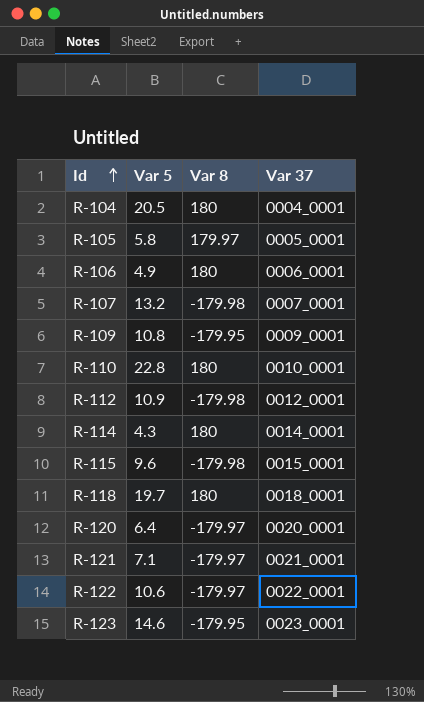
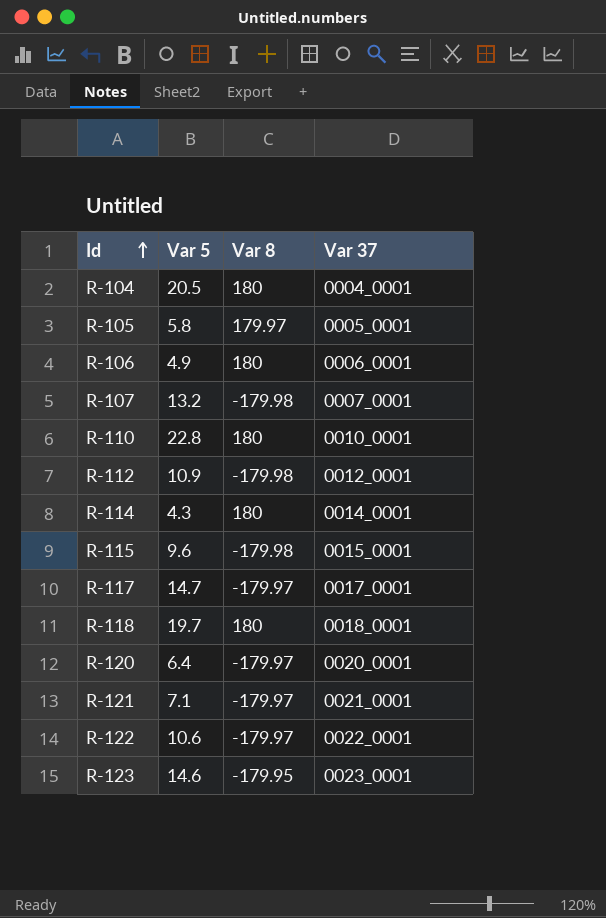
row R-109: 10.8 | -179.95 | 0009_0001 -> none
row R-117: none -> 14.7 | -179.97 | 0017_0001

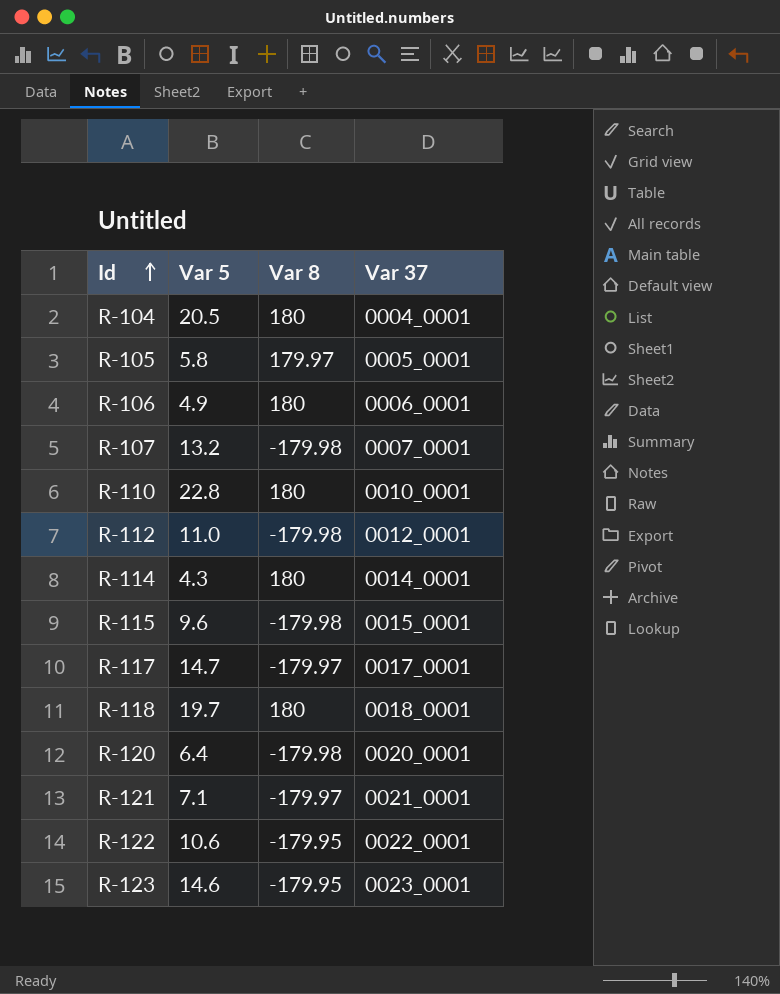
R-112 | Var 5: 10.9 -> 11.0
R-120 | Var 8: -179.97 -> -179.98
R-122 | Var 8: -179.97 -> -179.95

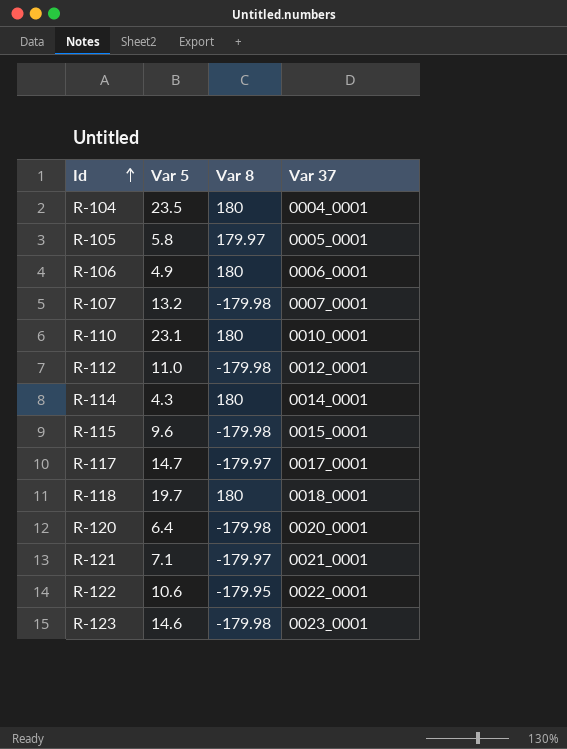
R-104 | Var 5: 20.5 -> 23.5
R-110 | Var 5: 22.8 -> 23.1
R-123 | Var 8: -179.95 -> -179.98

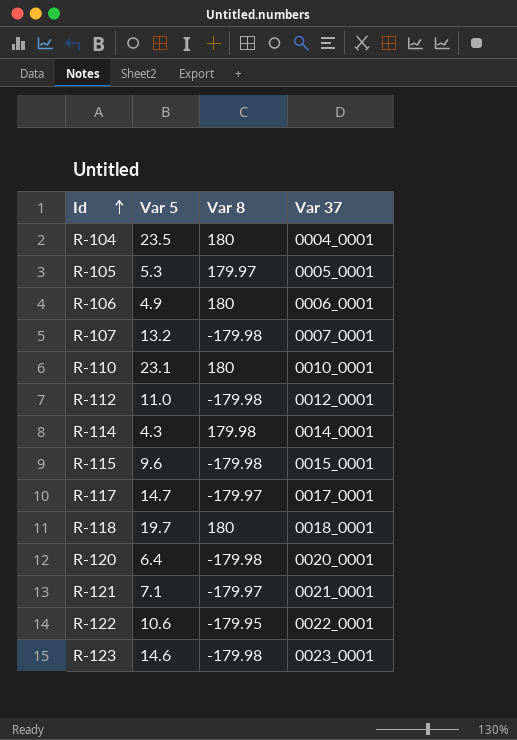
R-105 | Var 5: 5.8 -> 5.3
R-114 | Var 8: 180 -> 179.98

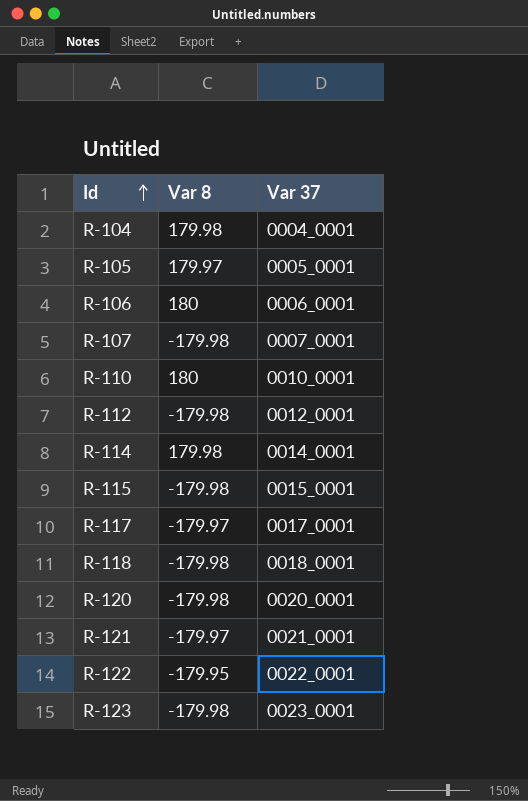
column Var 5 | position: 2 -> none
R-104 | Var 8: 180 -> 179.98
R-118 | Var 8: 180 -> -179.98

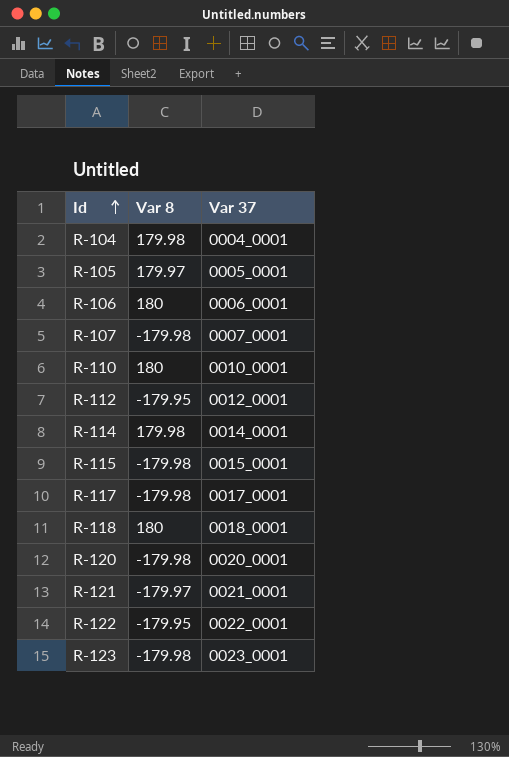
R-112 | Var 8: -179.98 -> -179.95
R-117 | Var 8: -179.97 -> -179.98
R-118 | Var 8: -179.98 -> 180

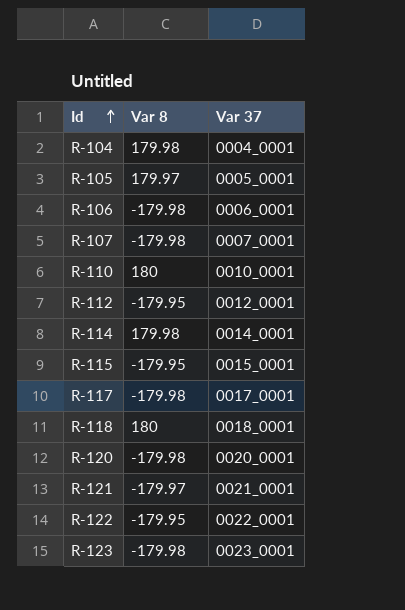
R-106 | Var 8: 180 -> -179.98
R-115 | Var 8: -179.98 -> -179.95

